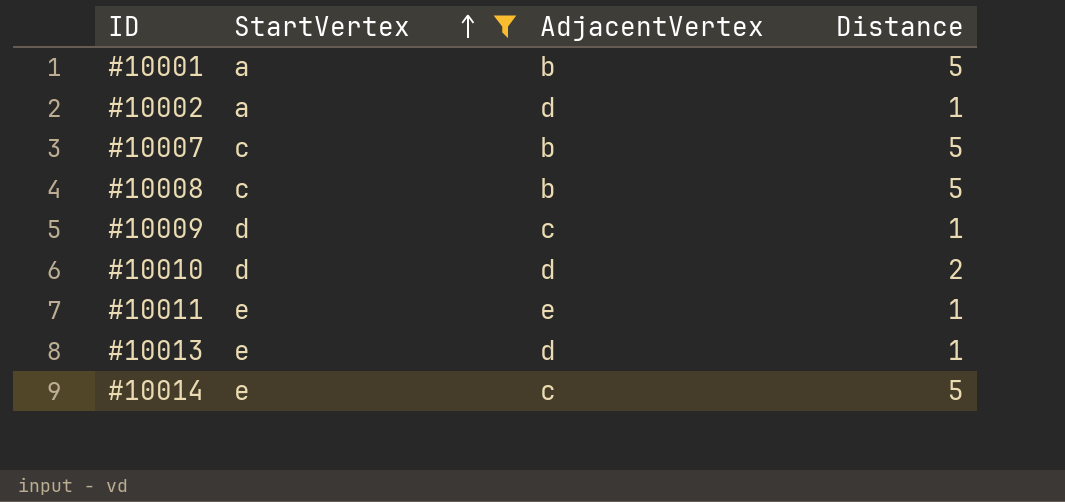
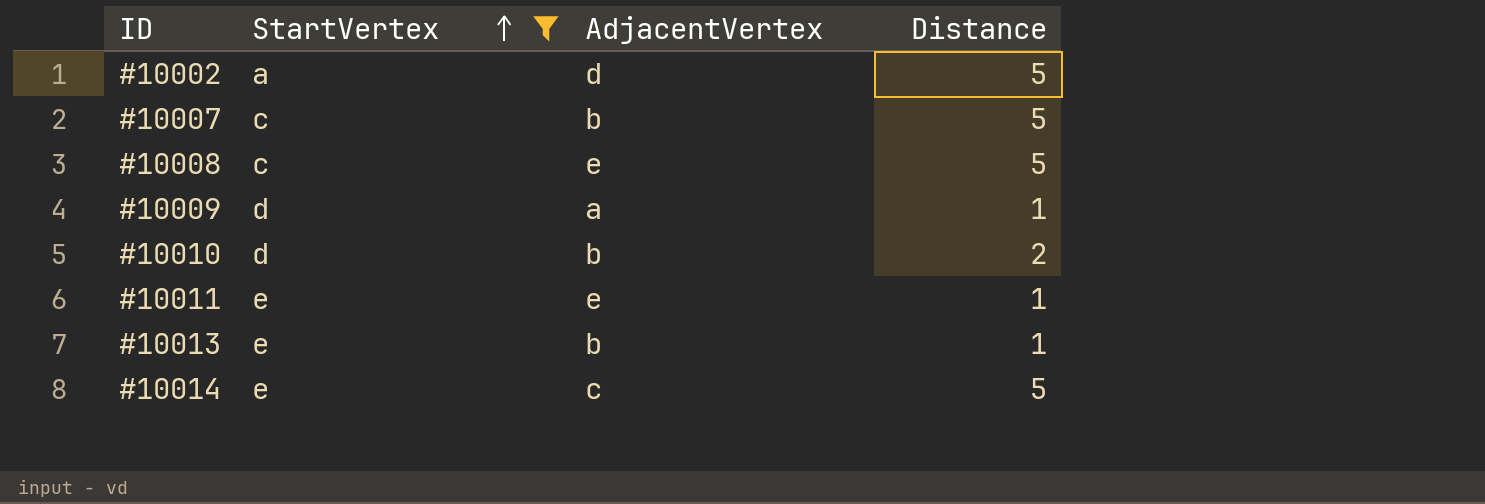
row #10001: a | b | 5 -> none
#10002 | Distance: 1 -> 5
#10008 | AdjacentVertex: b -> e
#10009 | AdjacentVertex: c -> a
#10010 | AdjacentVertex: d -> b
#10013 | AdjacentVertex: d -> b

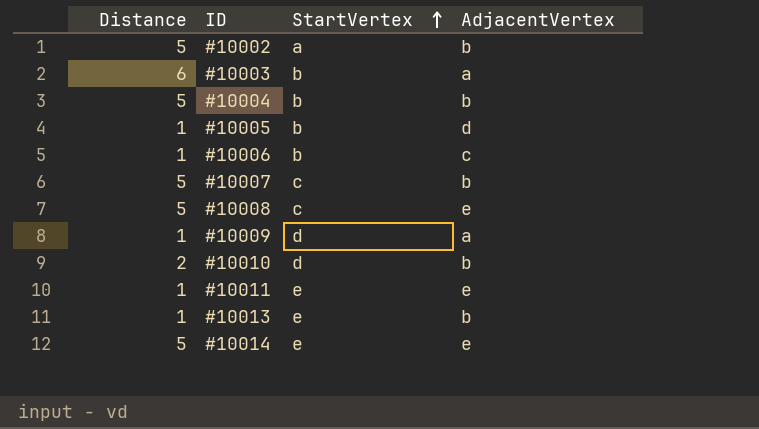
filter: StartVertex != b -> none
column Distance | position: 4 -> 1
#10002 | AdjacentVertex: d -> b
#10014 | AdjacentVertex: c -> e

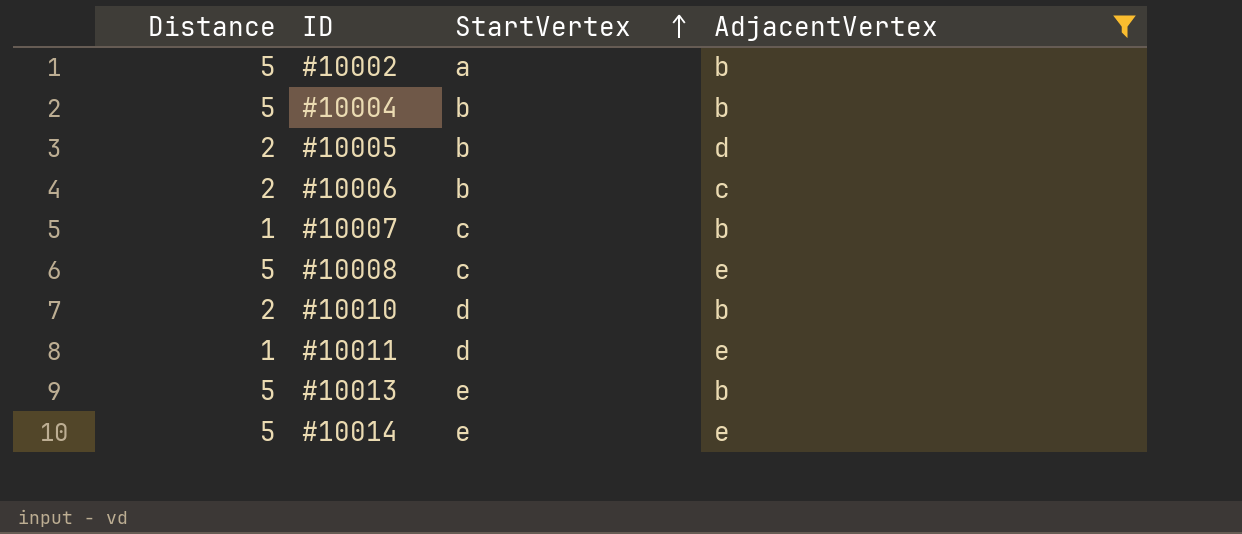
filter: none -> AdjacentVertex != a
#10005 | Distance: 1 -> 2
#10006 | Distance: 1 -> 2
#10007 | Distance: 5 -> 1
#10011 | StartVertex: e -> d
#10013 | Distance: 1 -> 5

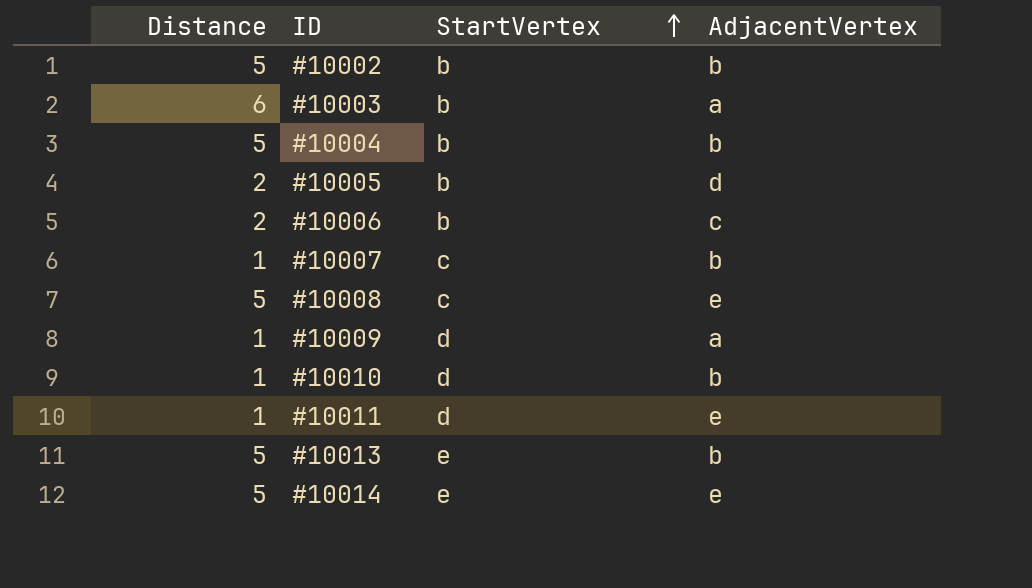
filter: AdjacentVertex != a -> none
#10002 | StartVertex: a -> b
#10010 | Distance: 2 -> 1

